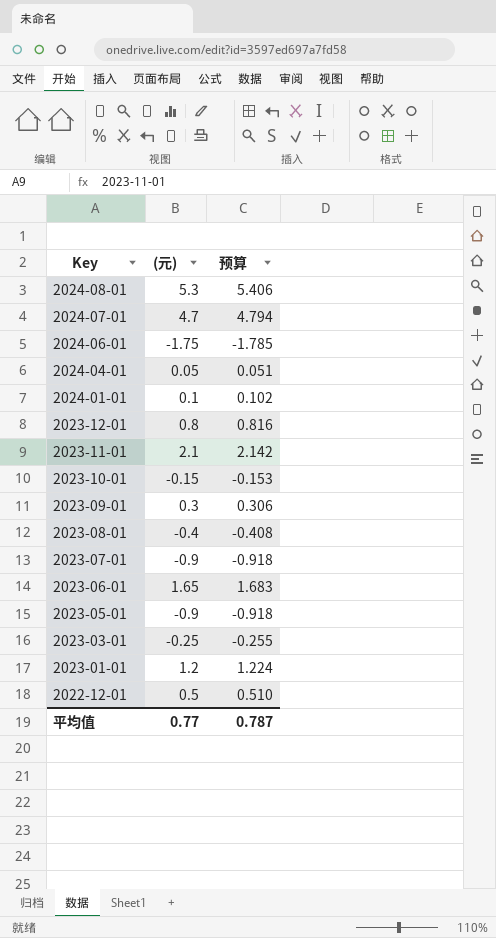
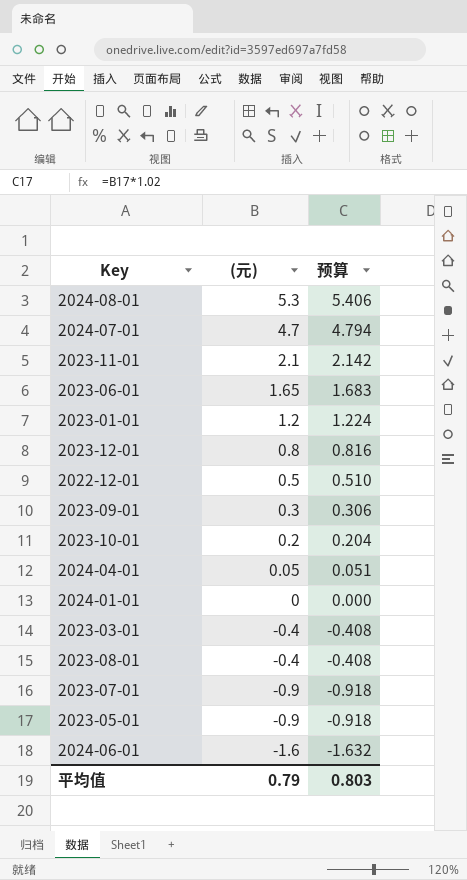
row order: Key descending -> (元) descending
2023-10-01 | (元): -0.15 -> 0.2
2023-10-01 | 预算: -0.153 -> 0.204
2024-01-01 | (元): 0.1 -> 0
2024-01-01 | 预算: 0.102 -> 0.000
2023-03-01 | (元): -0.25 -> -0.4
2023-03-01 | 预算: -0.255 -> -0.408
2024-06-01 | (元): -1.75 -> -1.6
2024-06-01 | 预算: -1.785 -> -1.632
平均值 | (元): 0.77 -> 0.79
平均值 | 预算: 0.787 -> 0.803

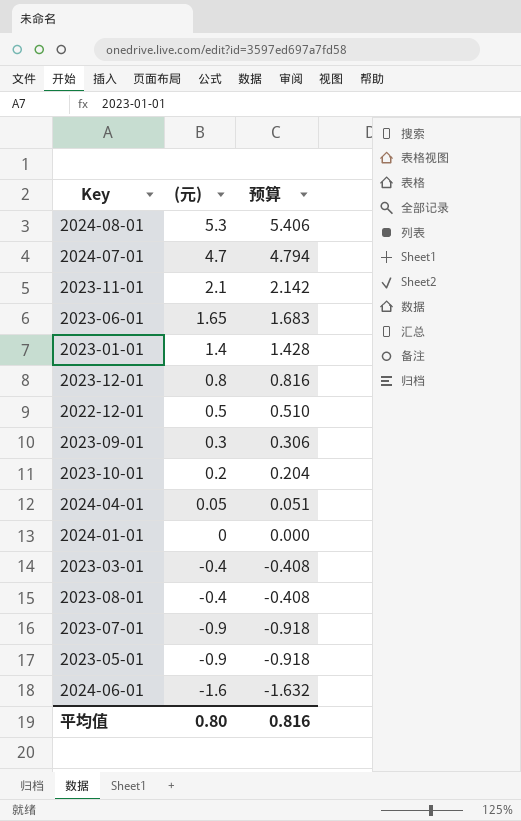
2023-01-01 | (元): 1.2 -> 1.4
2023-01-01 | 预算: 1.224 -> 1.428
平均值 | (元): 0.79 -> 0.80
平均值 | 预算: 0.803 -> 0.816

